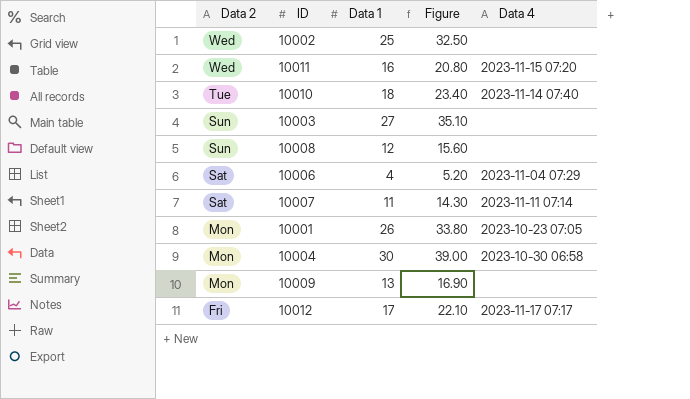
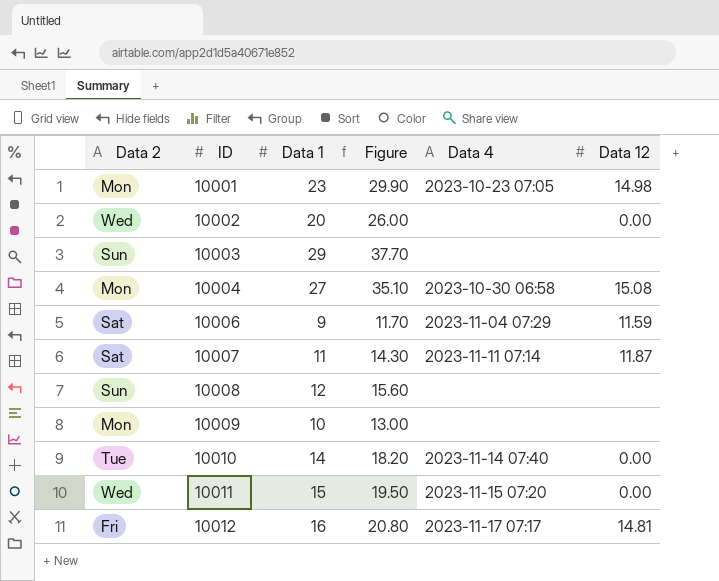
row order: Data 2 descending -> ID ascending
column Data 12 | position: none -> 6
10001 | Data 1: 26 -> 23
10001 | Figure: 33.80 -> 29.90
10002 | Data 1: 25 -> 20
10002 | Figure: 32.50 -> 26.00
10003 | Data 1: 27 -> 29
10003 | Figure: 35.10 -> 37.70
10004 | Data 1: 30 -> 27
10004 | Figure: 39.00 -> 35.10
10006 | Data 1: 4 -> 9
10006 | Figure: 5.20 -> 11.70
10009 | Data 1: 13 -> 10
10009 | Figure: 16.90 -> 13.00
10010 | Data 1: 18 -> 14
10010 | Figure: 23.40 -> 18.20
10011 | Data 1: 16 -> 15
10011 | Figure: 20.80 -> 19.50
10012 | Data 1: 17 -> 16
10012 | Figure: 22.10 -> 20.80

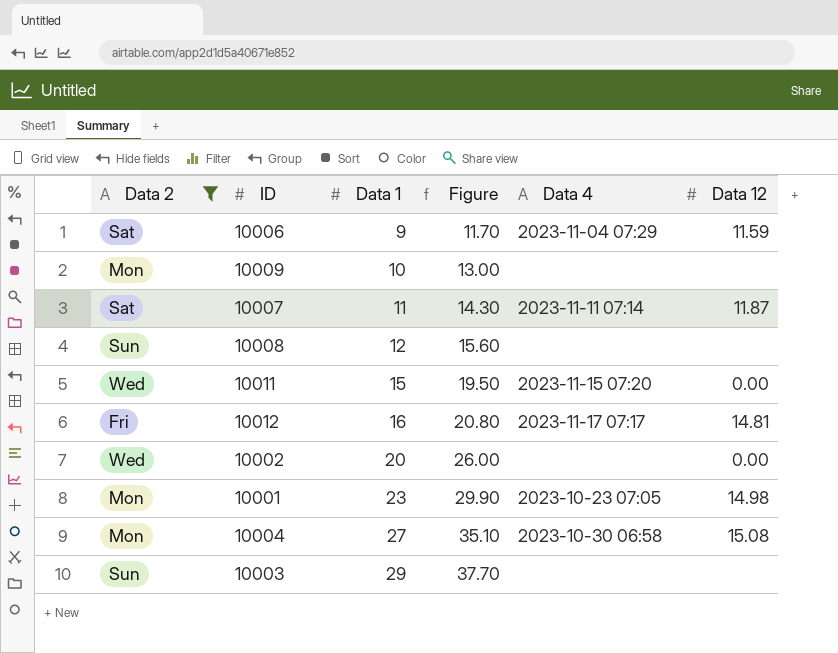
filter: none -> Data 2 != Tue
row order: ID ascending -> Data 1 ascending

